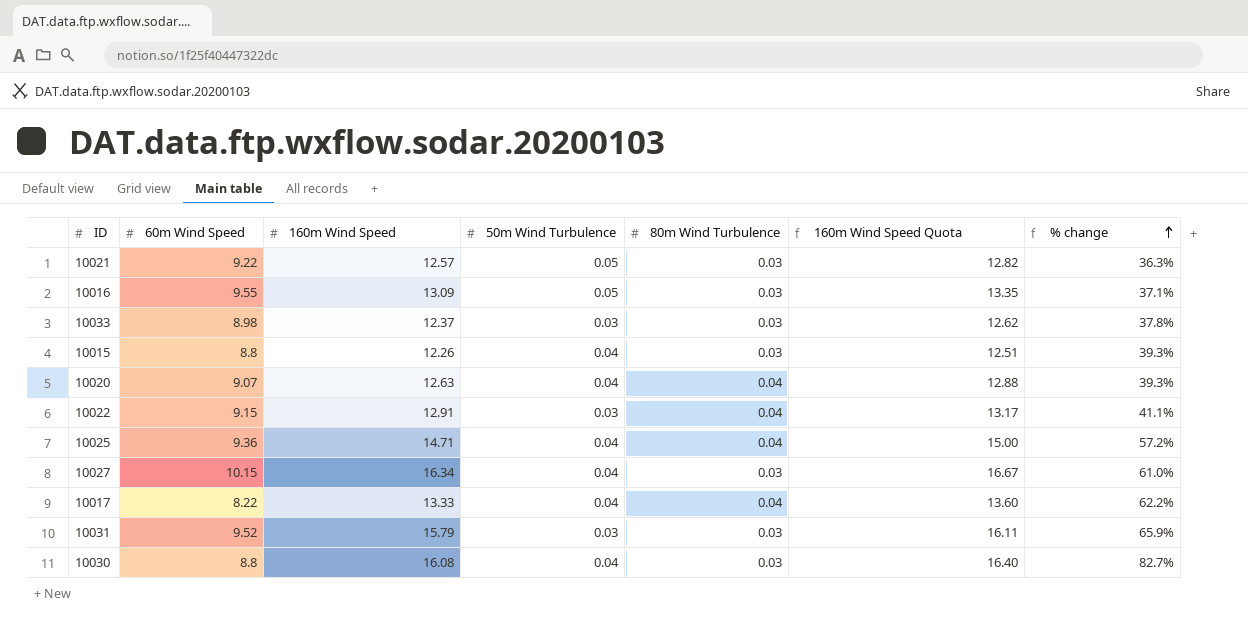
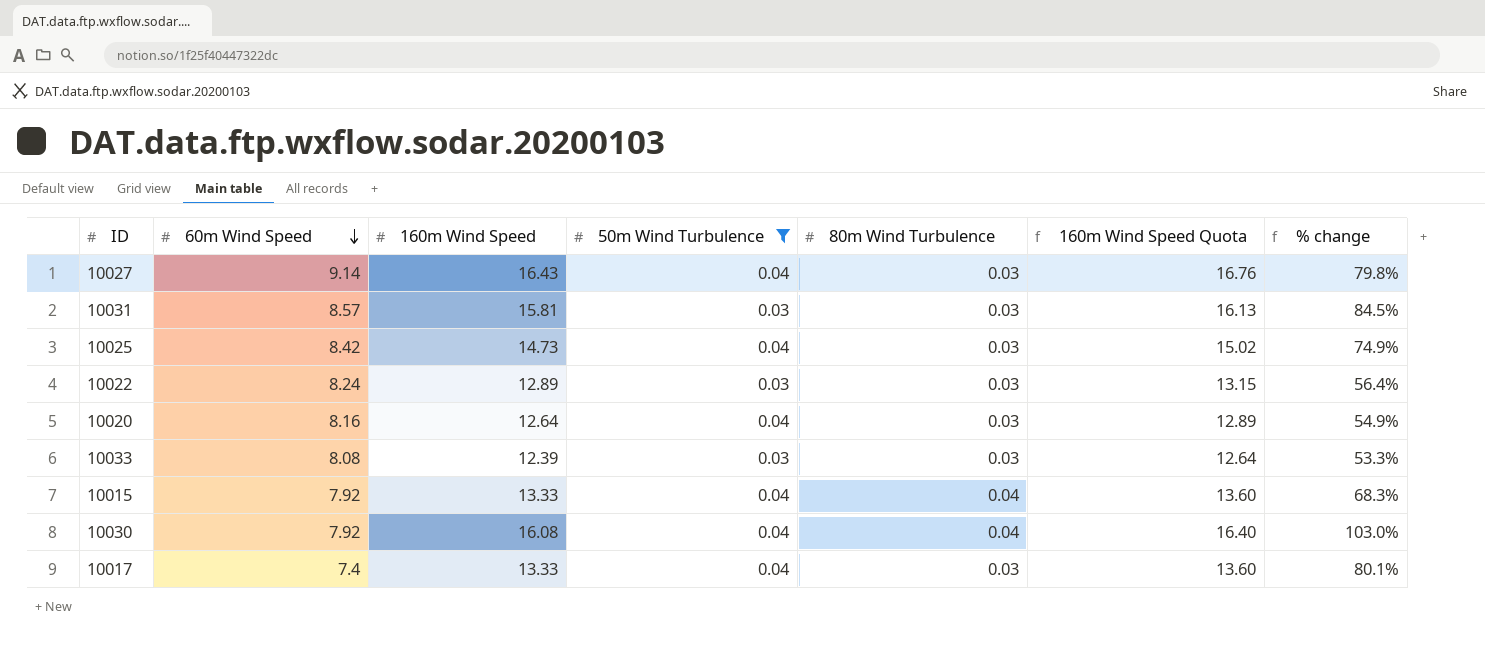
filter: none -> 50m Wind Turbulence != 0.05
row order: % change ascending -> 60m Wind Speed descending
10027 | 60m Wind Speed: 10.15 -> 9.14
10027 | 160m Wind Speed: 16.34 -> 16.43
10027 | 160m Wind Speed Quota: 16.67 -> 16.76
10027 | % change: 61.0% -> 79.8%
10031 | 60m Wind Speed: 9.52 -> 8.57
10031 | 160m Wind Speed: 15.79 -> 15.81
10031 | 160m Wind Speed Quota: 16.11 -> 16.13
10031 | % change: 65.9% -> 84.5%
10025 | 60m Wind Speed: 9.36 -> 8.42
10025 | 160m Wind Speed: 14.71 -> 14.73
10025 | 80m Wind Turbulence: 0.04 -> 0.03
10025 | 160m Wind Speed Quota: 15.00 -> 15.02
10025 | % change: 57.2% -> 74.9%
10022 | 60m Wind Speed: 9.15 -> 8.24
10022 | 160m Wind Speed: 12.91 -> 12.89
10022 | 80m Wind Turbulence: 0.04 -> 0.03
10022 | 160m Wind Speed Quota: 13.17 -> 13.15
10022 | % change: 41.1% -> 56.4%
10020 | 60m Wind Speed: 9.07 -> 8.16
10020 | 160m Wind Speed: 12.63 -> 12.64
10020 | 80m Wind Turbulence: 0.04 -> 0.03
10020 | 160m Wind Speed Quota: 12.88 -> 12.89
10020 | % change: 39.3% -> 54.9%
10033 | 60m Wind Speed: 8.98 -> 8.08
10033 | 160m Wind Speed: 12.37 -> 12.39
10033 | 160m Wind Speed Quota: 12.62 -> 12.64
10033 | % change: 37.8% -> 53.3%
10015 | 60m Wind Speed: 8.8 -> 7.92
10015 | 160m Wind Speed: 12.26 -> 13.33
10015 | 80m Wind Turbulence: 0.03 -> 0.04
10015 | 160m Wind Speed Quota: 12.51 -> 13.60
10015 | % change: 39.3% -> 68.3%
10030 | 60m Wind Speed: 8.8 -> 7.92
10030 | 80m Wind Turbulence: 0.03 -> 0.04
10030 | % change: 82.7% -> 103.0%
10017 | 60m Wind Speed: 8.22 -> 7.4
10017 | 80m Wind Turbulence: 0.04 -> 0.03
10017 | % change: 62.2% -> 80.1%

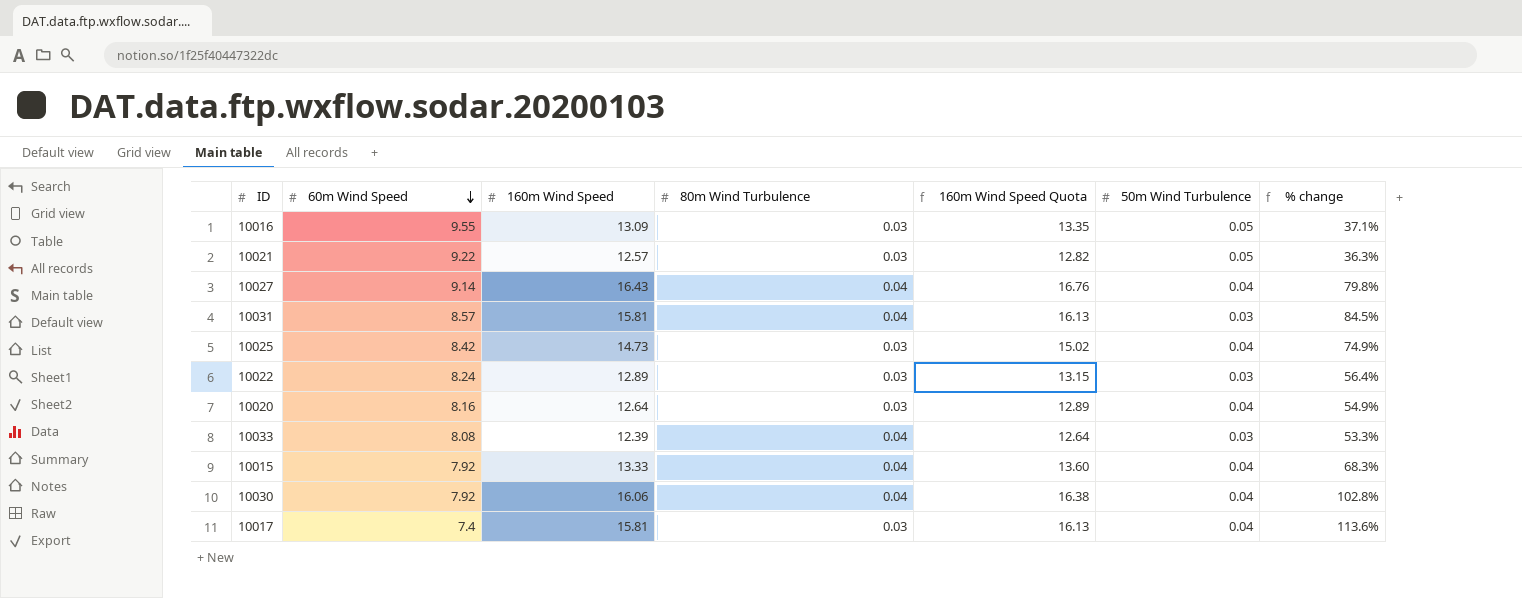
filter: 50m Wind Turbulence != 0.05 -> none
column 50m Wind Turbulence | position: 4 -> 6
10027 | 80m Wind Turbulence: 0.03 -> 0.04
10031 | 80m Wind Turbulence: 0.03 -> 0.04
10033 | 80m Wind Turbulence: 0.03 -> 0.04
10030 | 160m Wind Speed: 16.08 -> 16.06
10030 | 160m Wind Speed Quota: 16.40 -> 16.38
10030 | % change: 103.0% -> 102.8%
10017 | 160m Wind Speed: 13.33 -> 15.81
10017 | 160m Wind Speed Quota: 13.60 -> 16.13
10017 | % change: 80.1% -> 113.6%

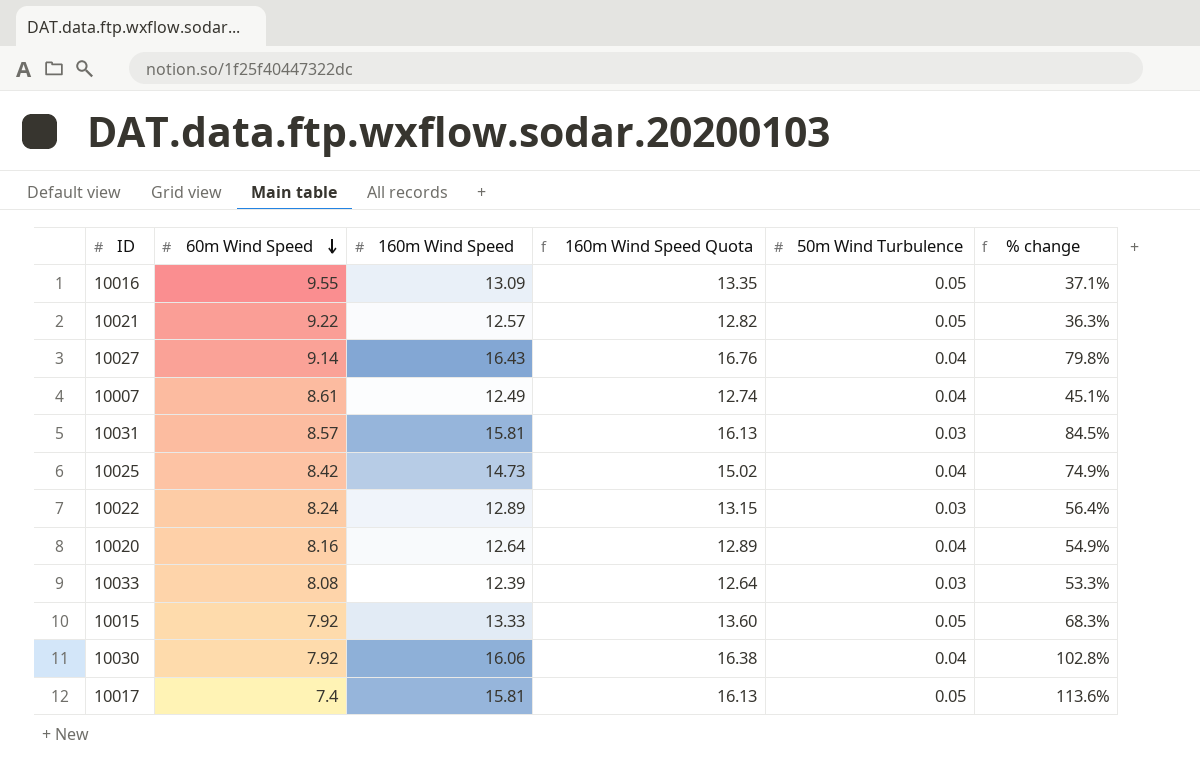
column 80m Wind Turbulence | position: 4 -> none
row 10007: none -> 8.61 | 12.49 | 12.74 | 0.04 | 45.1%
10015 | 50m Wind Turbulence: 0.04 -> 0.05
10017 | 50m Wind Turbulence: 0.04 -> 0.05

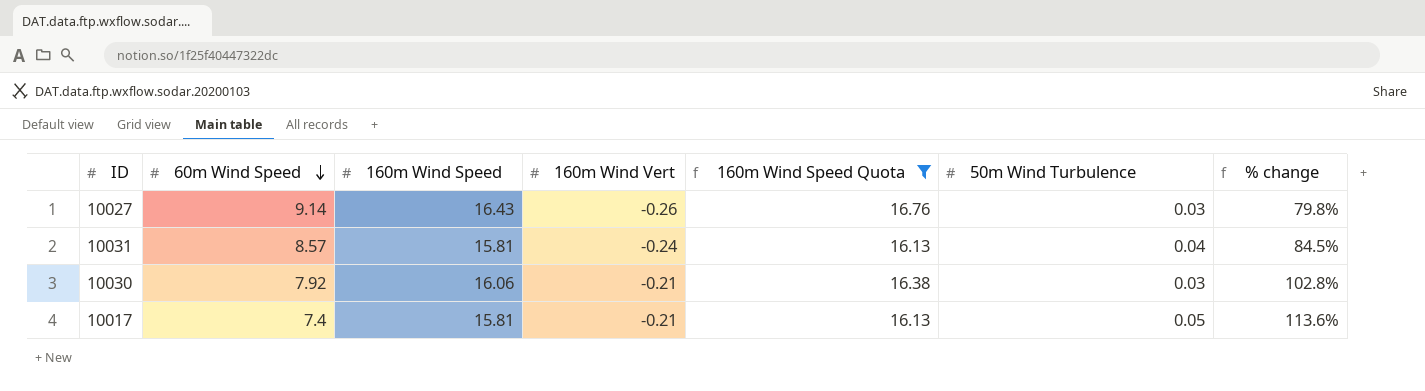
filter: none -> 160m Wind Speed Quota >= 16.13
column 160m Wind Vert | position: none -> 4
10027 | 50m Wind Turbulence: 0.04 -> 0.03
10031 | 50m Wind Turbulence: 0.03 -> 0.04
10030 | 50m Wind Turbulence: 0.04 -> 0.03

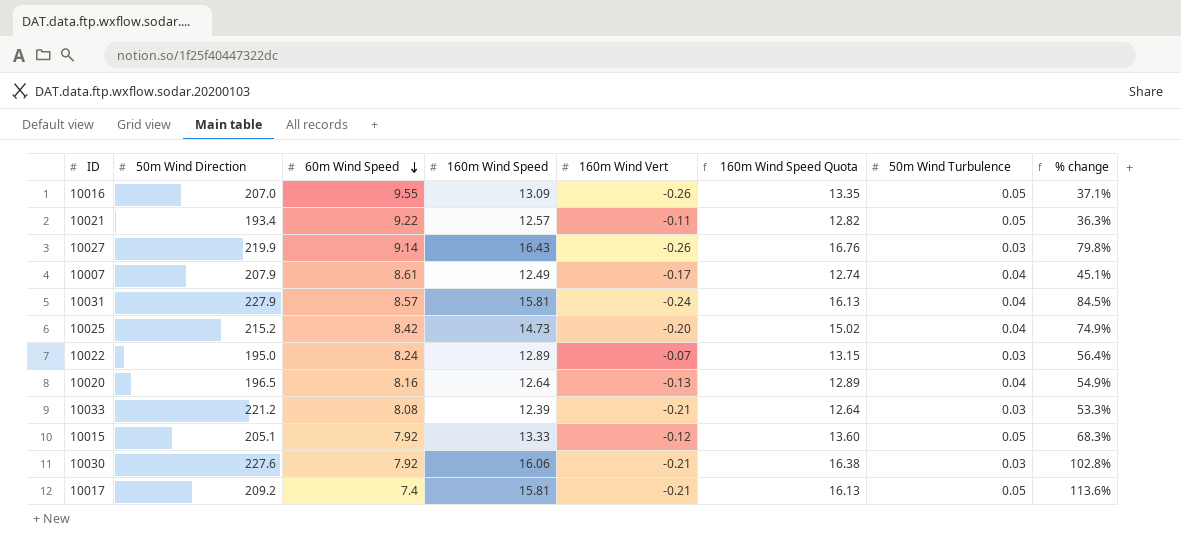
filter: 160m Wind Speed Quota >= 16.13 -> none
column 50m Wind Direction | position: none -> 2

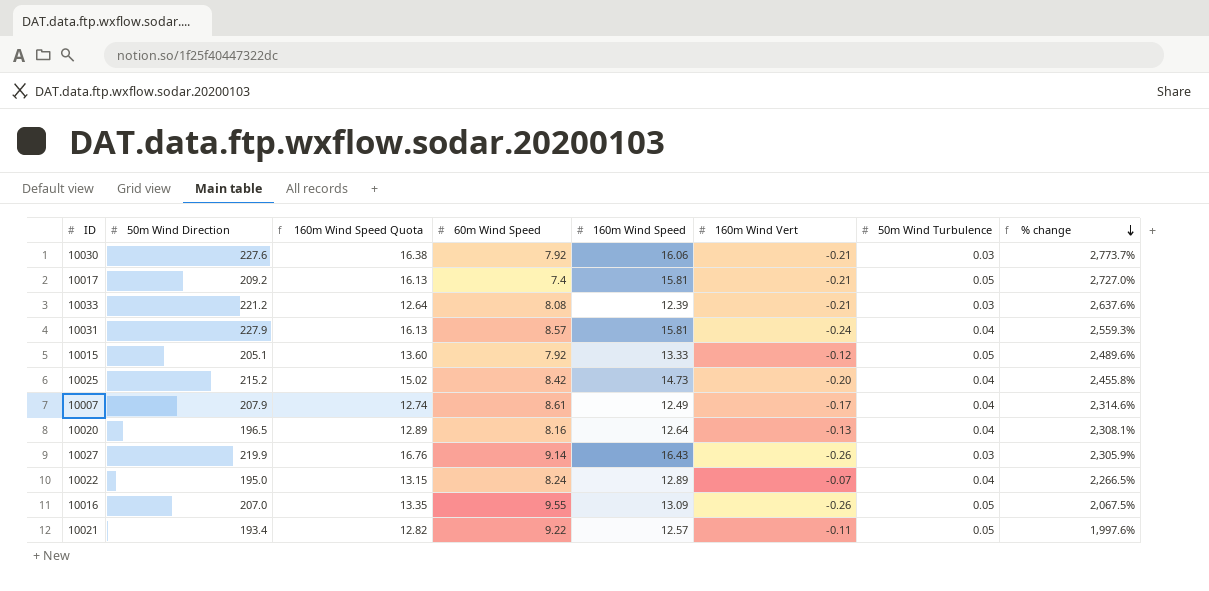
row order: 60m Wind Speed descending -> % change descending
column 160m Wind Speed Quota | position: 6 -> 3
column % change | formula: ([160m Wind Speed] - [60m Wind Speed]) / [60m Wind Speed] -> ([50m Wind Direction] - [60m Wind Speed]) / [60m Wind Speed]
10022 | 50m Wind Turbulence: 0.03 -> 0.04

